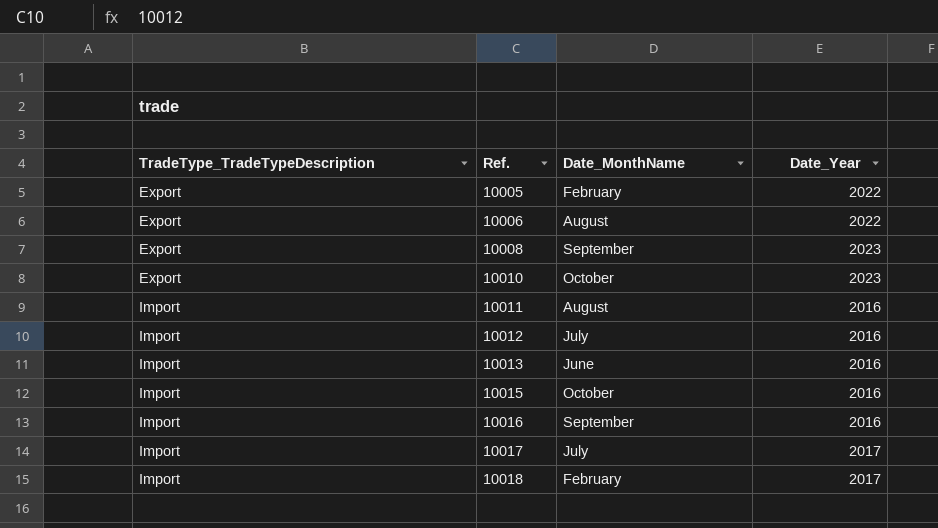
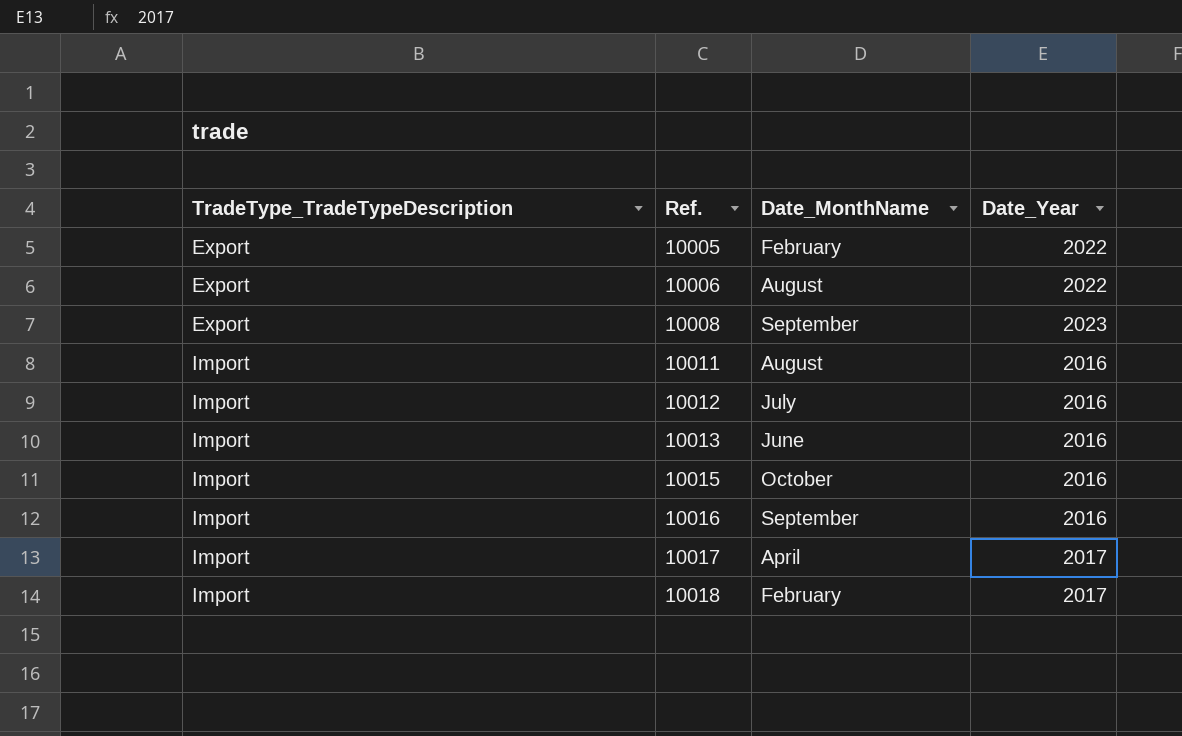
row 10010: Export | October | 2023 -> none
10017 | Date_MonthName: July -> April

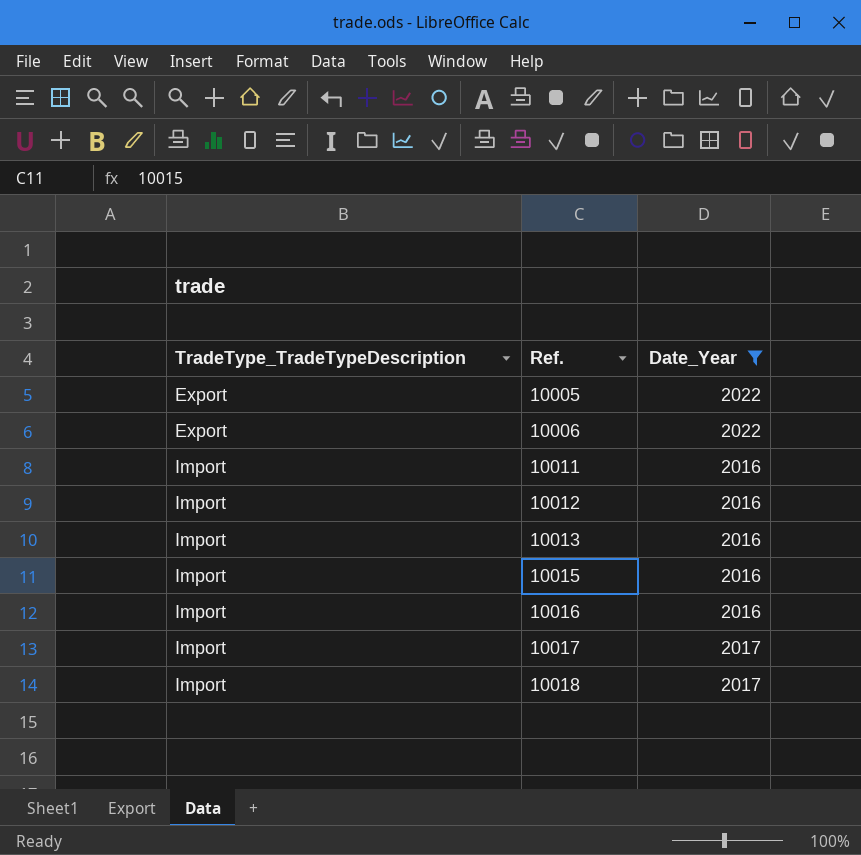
filter: none -> Date_Year != 2023
column Date_MonthName | position: 3 -> none

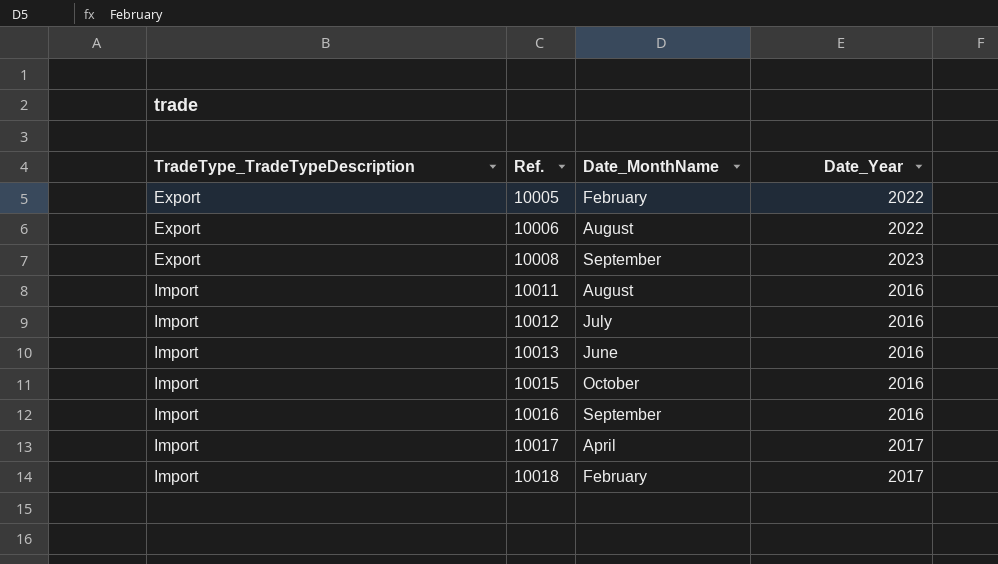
filter: Date_Year != 2023 -> none
column Date_MonthName | position: none -> 3

